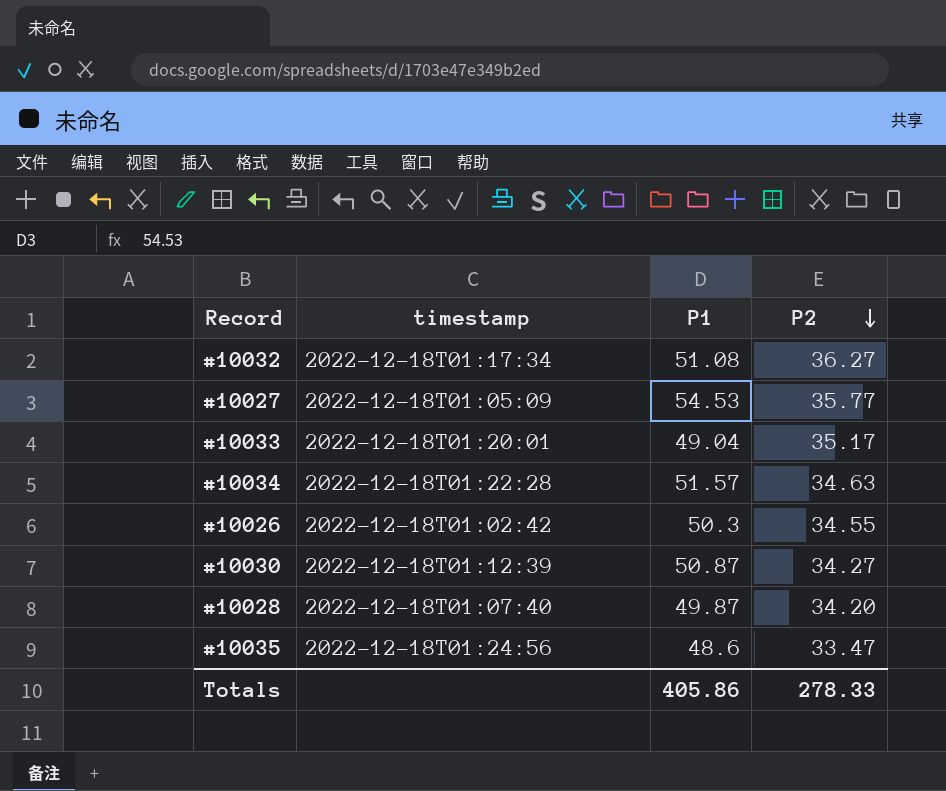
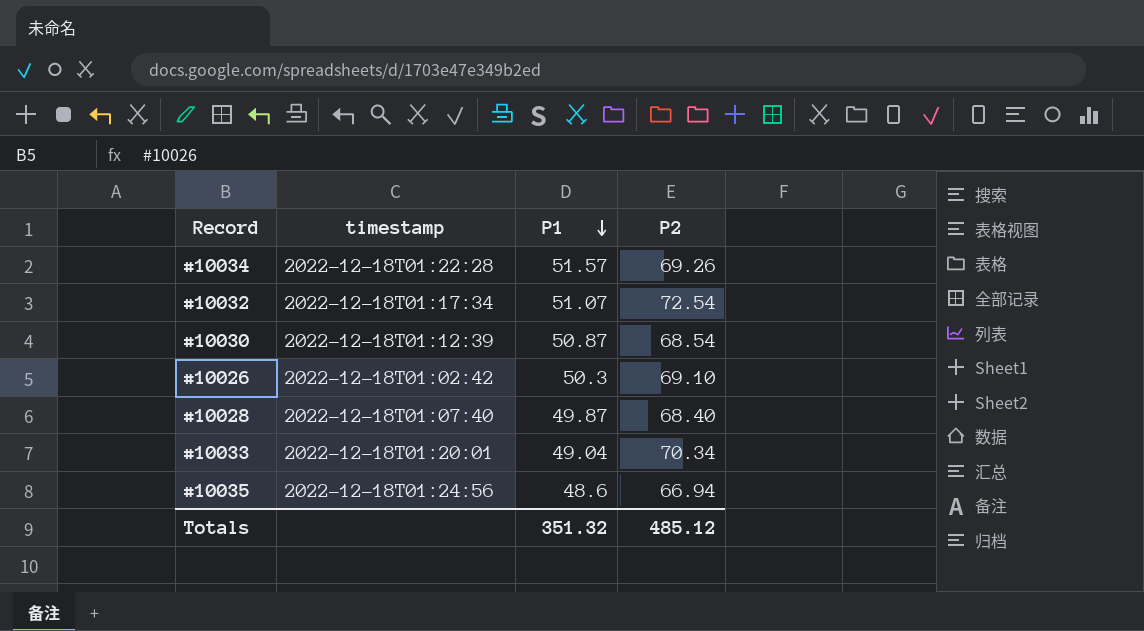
row order: P2 descending -> P1 descending
row #10027: 2022-12-18T01:05:09 | 54.53 | 35.77 -> none
#10034 | P2: 34.63 -> 69.26
#10032 | P1: 51.08 -> 51.07
#10032 | P2: 36.27 -> 72.54
#10030 | P2: 34.27 -> 68.54
#10026 | P2: 34.55 -> 69.10
#10028 | P2: 34.20 -> 68.40
#10033 | P2: 35.17 -> 70.34
#10035 | P2: 33.47 -> 66.94
Totals | P1: 405.86 -> 351.32
Totals | P2: 278.33 -> 485.12

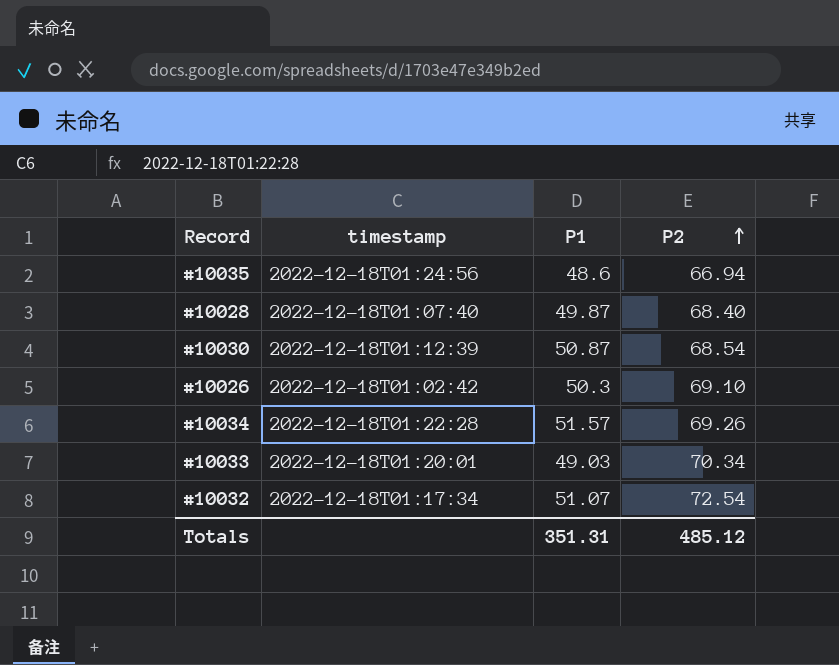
row order: P1 descending -> P2 ascending
#10033 | P1: 49.04 -> 49.03
Totals | P1: 351.32 -> 351.31

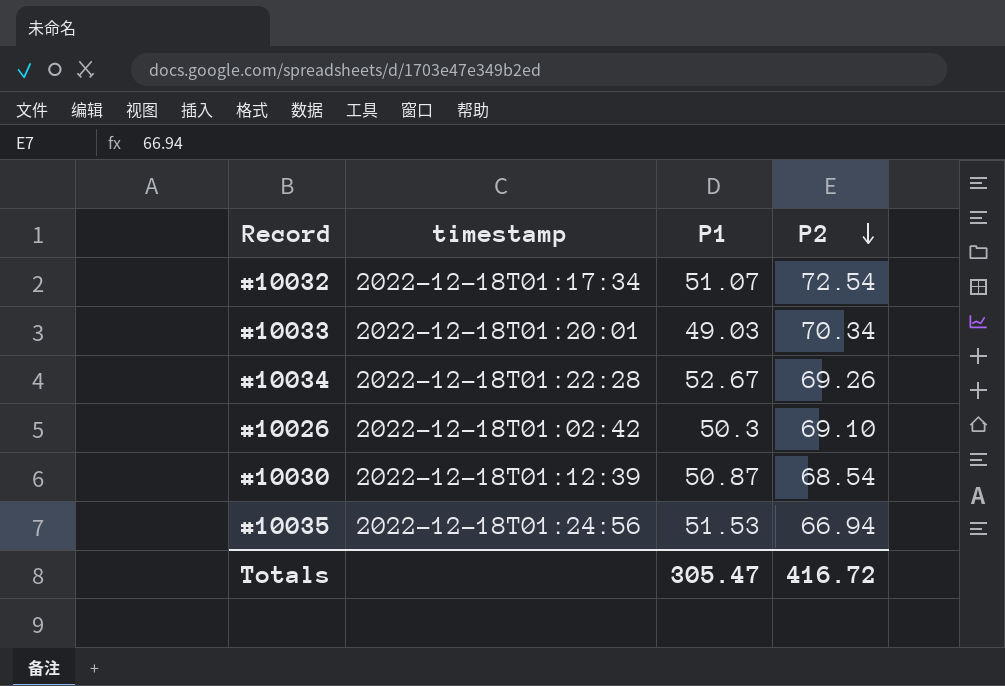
row order: P2 ascending -> P2 descending
row #10028: 2022-12-18T01:07:40 | 49.87 | 68.40 -> none
#10034 | P1: 51.57 -> 52.67
#10035 | P1: 48.6 -> 51.53
Totals | P1: 351.31 -> 305.47
Totals | P2: 485.12 -> 416.72

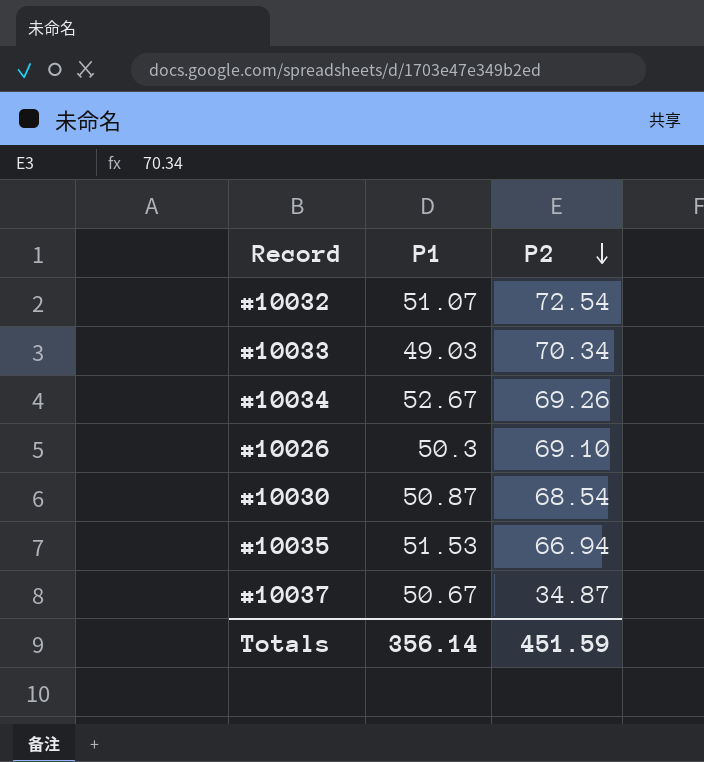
column timestamp | position: 2 -> none
row #10037: none -> 50.67 | 34.87
Totals | P1: 305.47 -> 356.14
Totals | P2: 416.72 -> 451.59

